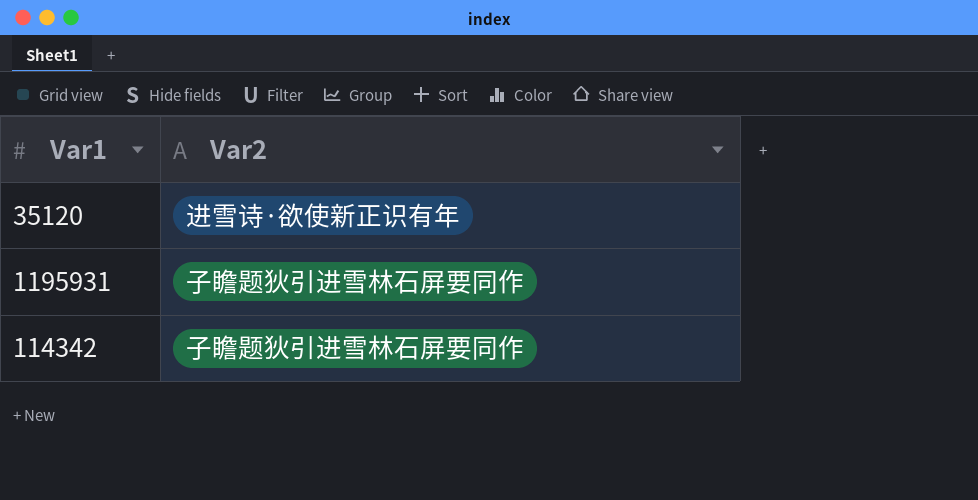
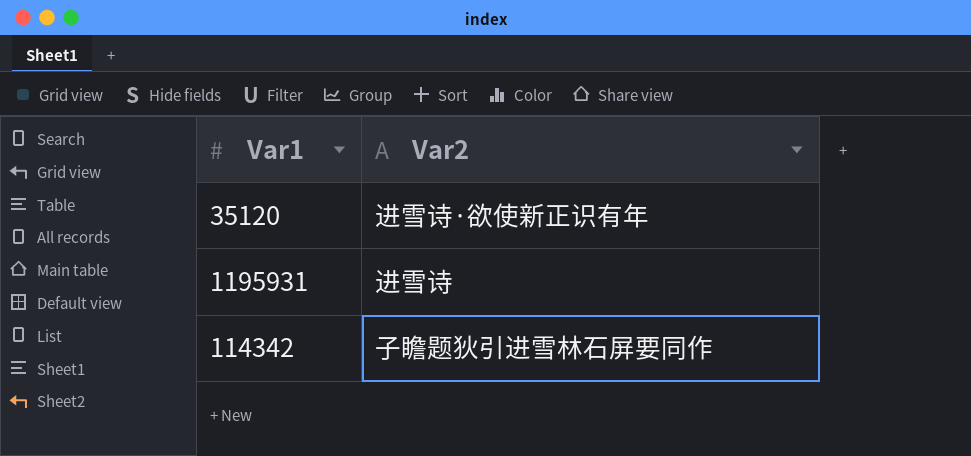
1195931 | Var2: 子瞻题狄引进雪林石屏要同作 -> 进雪诗

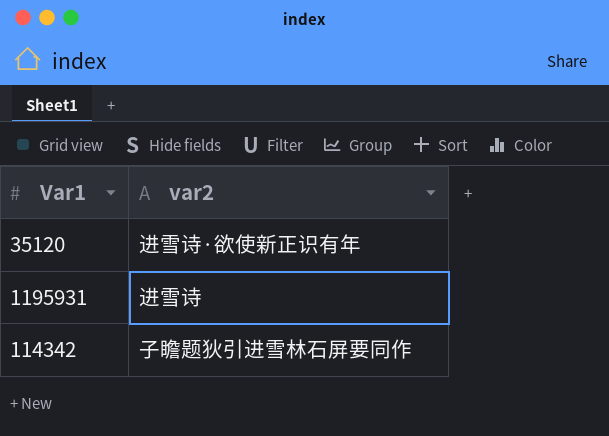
column name: Var2 -> var2

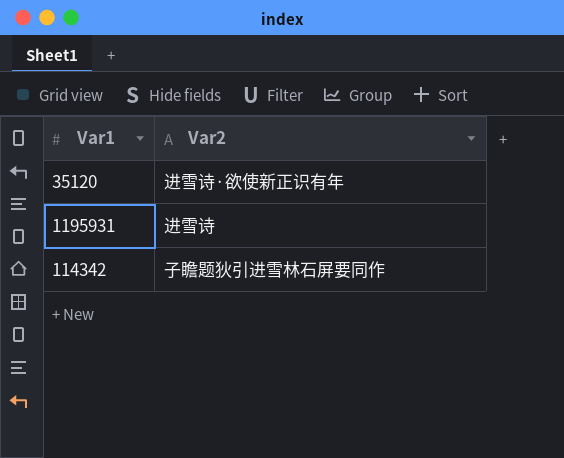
column name: var2 -> Var2

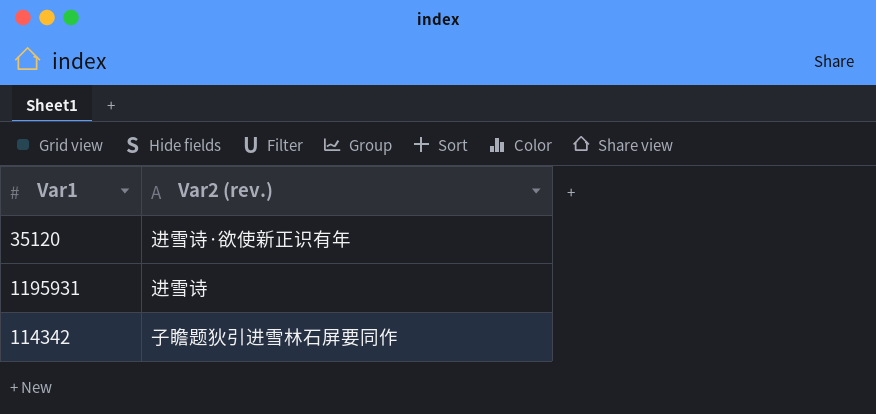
column name: Var2 -> Var2 (rev.)

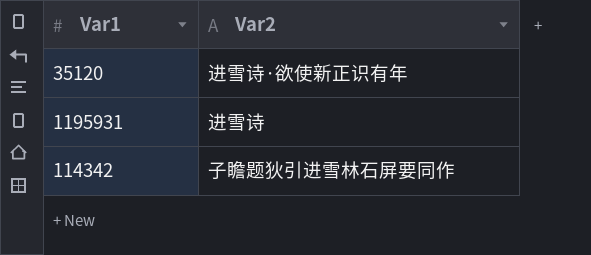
column name: Var2 (rev.) -> Var2

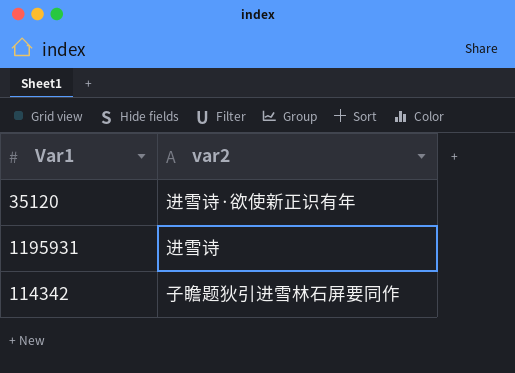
column name: Var2 -> var2

